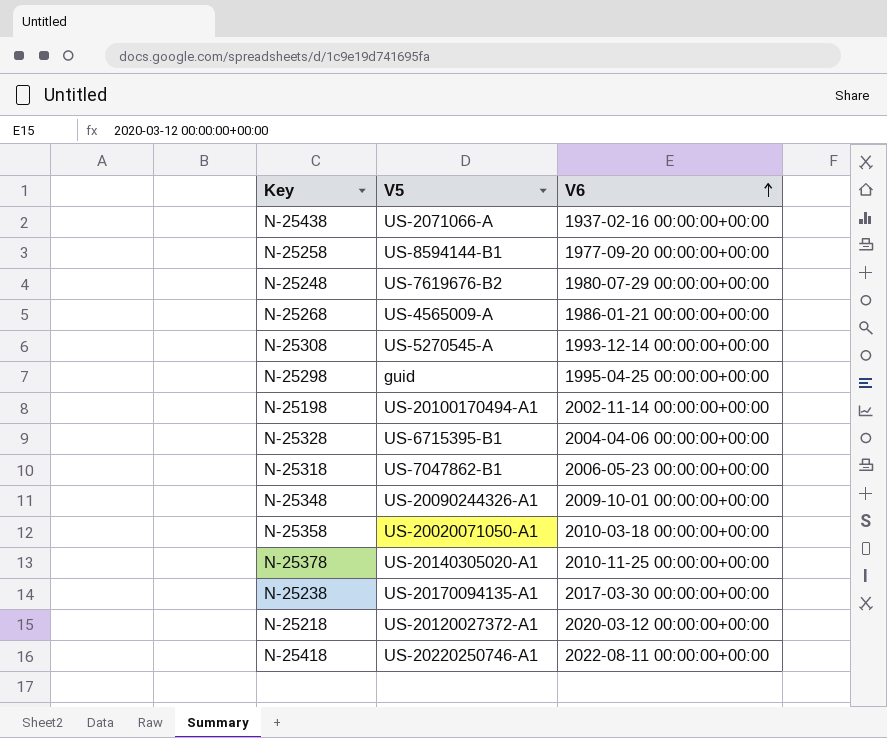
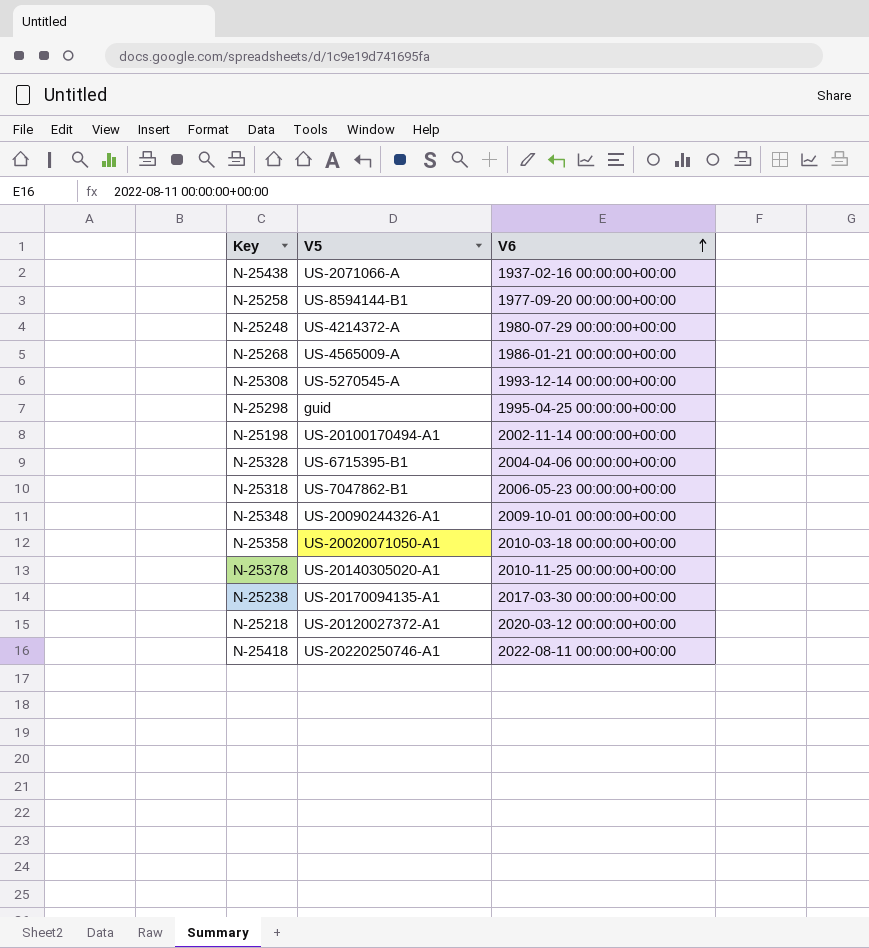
N-25248 | V5: US-7619676-B2 -> US-4214372-A

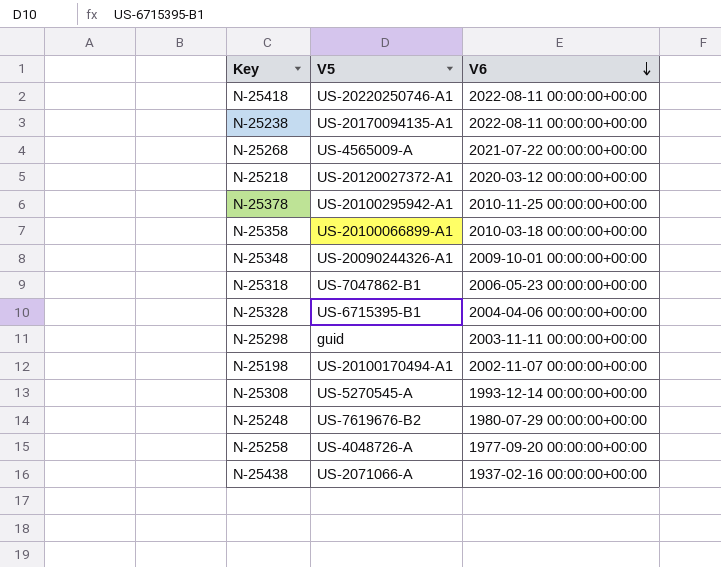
row order: V6 ascending -> V6 descending
N-25238 | V6: 2017-03-30 00:00:00+00:00 -> 2022-08-11 00:00:00+00:00
N-25268 | V6: 1986-01-21 00:00:00+00:00 -> 2021-07-22 00:00:00+00:00
N-25378 | V5: US-20140305020-A1 -> US-20100295942-A1
N-25358 | V5: US-20020071050-A1 -> US-20100066899-A1
N-25298 | V6: 1995-04-25 00:00:00+00:00 -> 2003-11-11 00:00:00+00:00
N-25198 | V6: 2002-11-14 00:00:00+00:00 -> 2002-11-07 00:00:00+00:00
N-25248 | V5: US-4214372-A -> US-7619676-B2
N-25258 | V5: US-8594144-B1 -> US-4048726-A

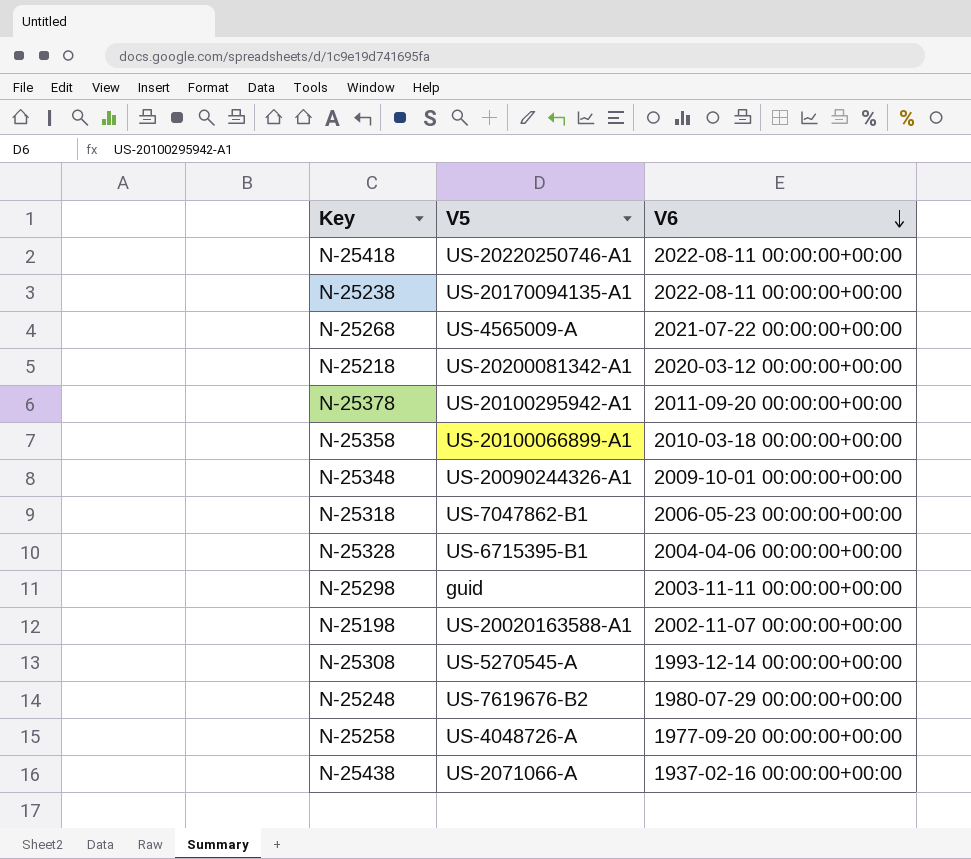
N-25218 | V5: US-20120027372-A1 -> US-20200081342-A1
N-25378 | V6: 2010-11-25 00:00:00+00:00 -> 2011-09-20 00:00:00+00:00
N-25198 | V5: US-20100170494-A1 -> US-20020163588-A1

